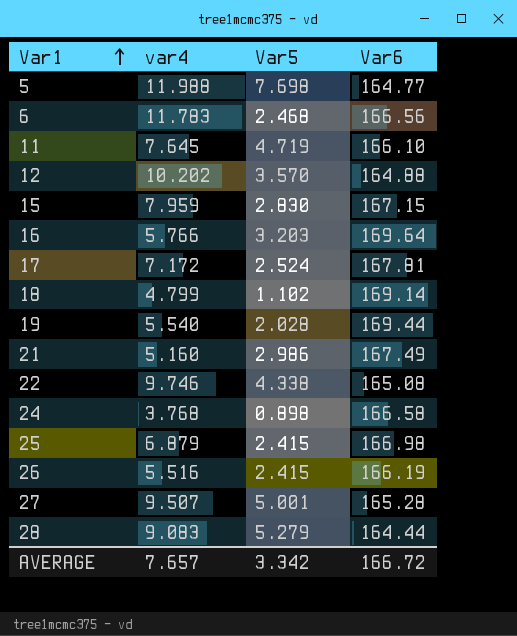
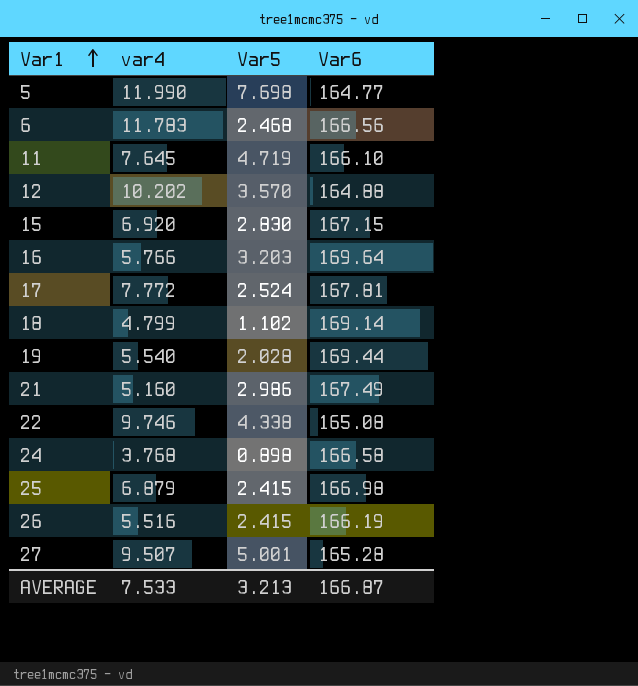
row 28: 9.083 | 5.279 | 164.44 -> none
5 | var4: 11.988 -> 11.990
15 | var4: 7.959 -> 6.920
17 | var4: 7.172 -> 7.772
AVERAGE | var4: 7.657 -> 7.533
AVERAGE | Var5: 3.342 -> 3.213
AVERAGE | Var6: 166.72 -> 166.87

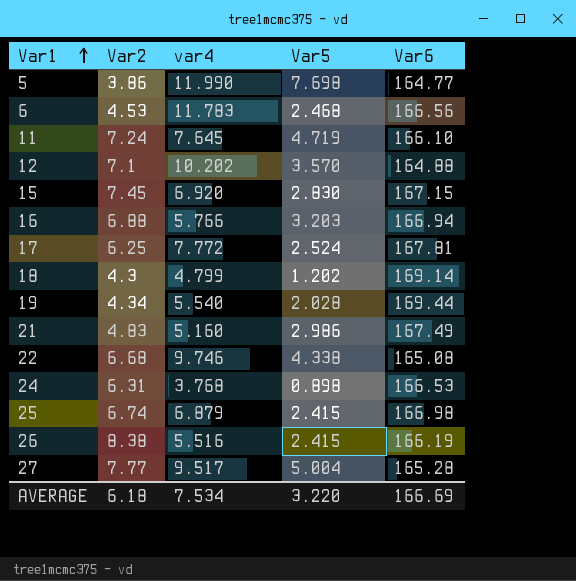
column Var2 | position: none -> 2
16 | Var6: 169.64 -> 166.94
18 | Var5: 1.102 -> 1.202
24 | Var6: 166.58 -> 166.53
27 | var4: 9.507 -> 9.517
27 | Var5: 5.001 -> 5.004
AVERAGE | var4: 7.533 -> 7.534
AVERAGE | Var5: 3.213 -> 3.220
AVERAGE | Var6: 166.87 -> 166.69

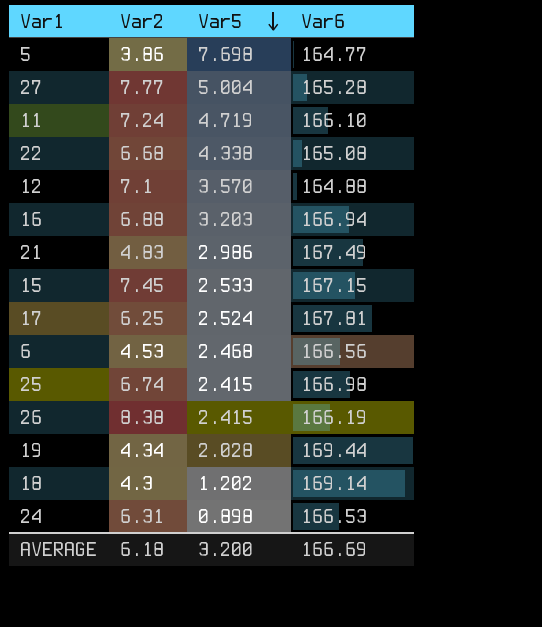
row order: Var1 ascending -> Var5 descending
column var4 | position: 3 -> none
15 | Var5: 2.830 -> 2.533
AVERAGE | Var5: 3.220 -> 3.200

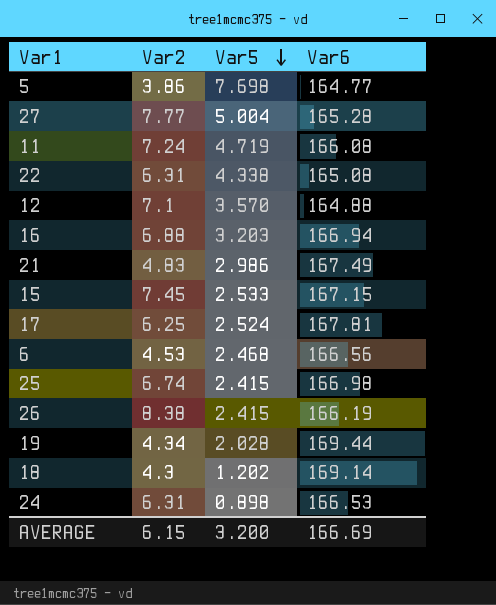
11 | Var6: 166.10 -> 166.08
22 | Var2: 6.68 -> 6.31
AVERAGE | Var2: 6.18 -> 6.15

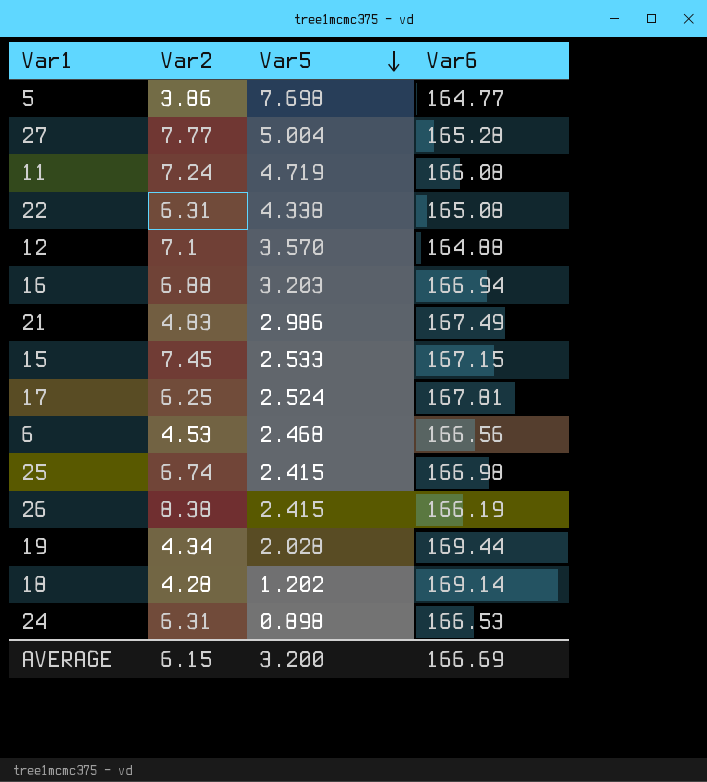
18 | Var2: 4.3 -> 4.28

